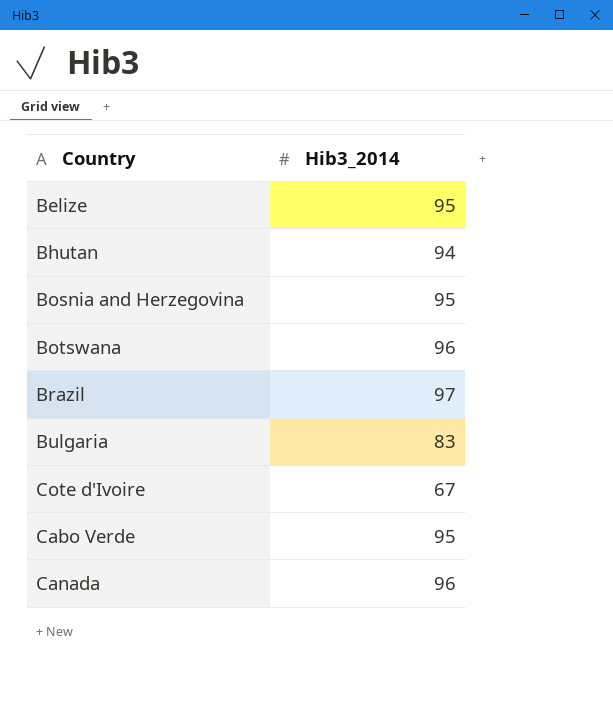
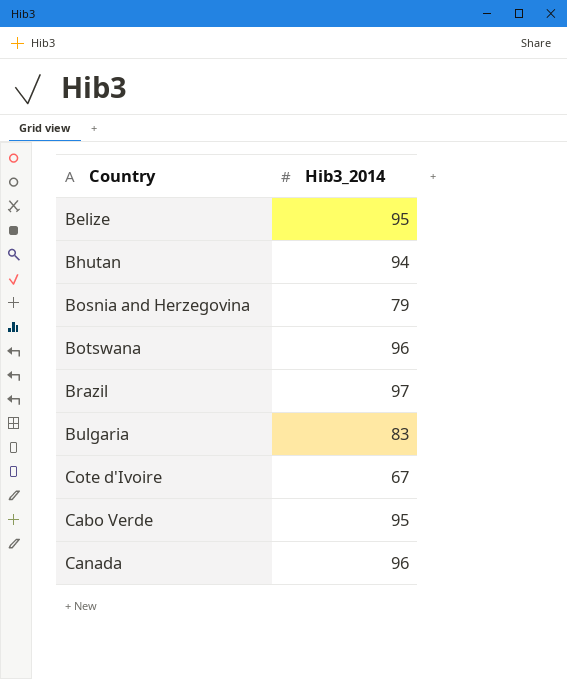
Bosnia and Herzegovina | Hib3_2014: 95 -> 79

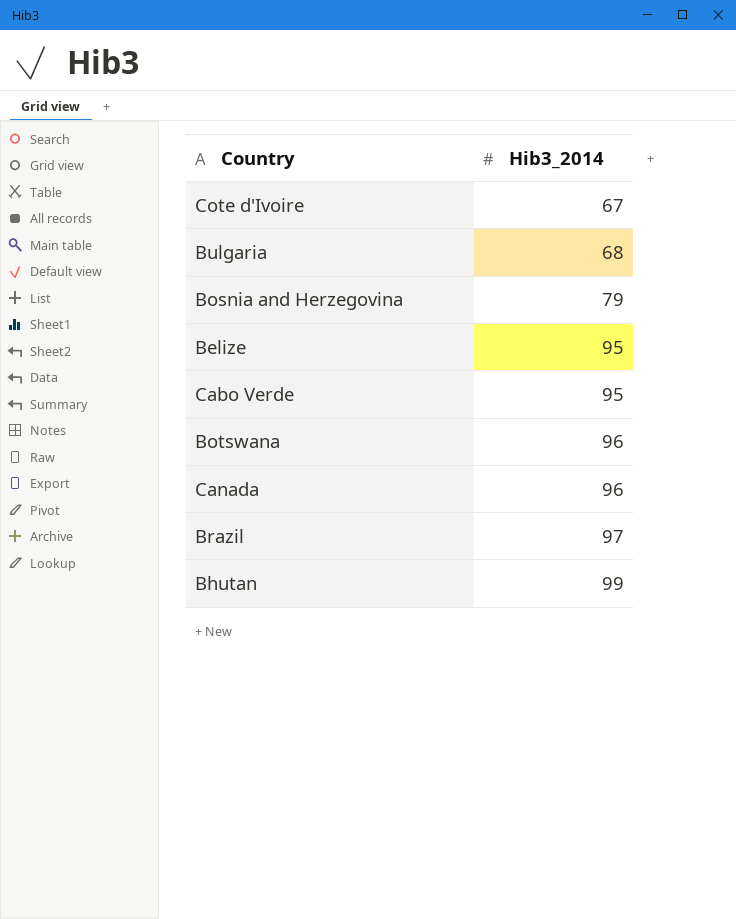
row order: none -> Hib3_2014 ascending
Bulgaria | Hib3_2014: 83 -> 68
Bhutan | Hib3_2014: 94 -> 99

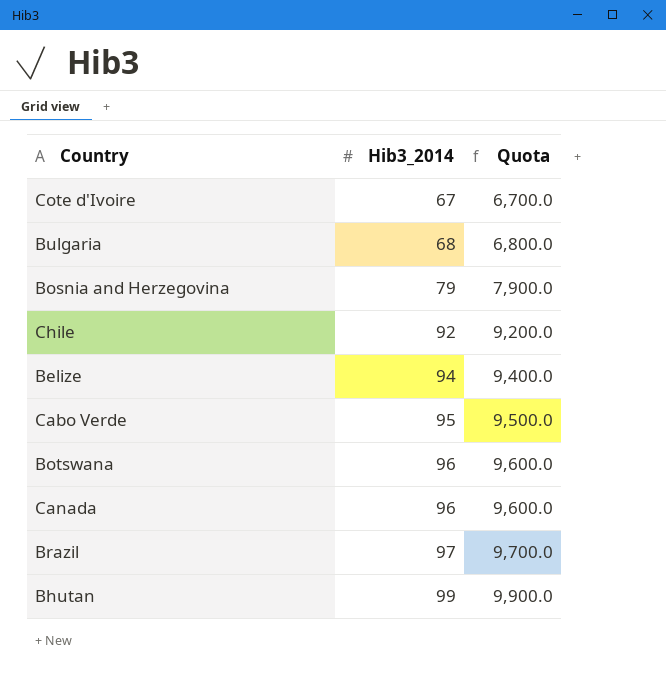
column Quota | formula: none -> [Hib3_2014] * 100
row Chile: none -> 92 | 9,200.0
Belize | Hib3_2014: 95 -> 94

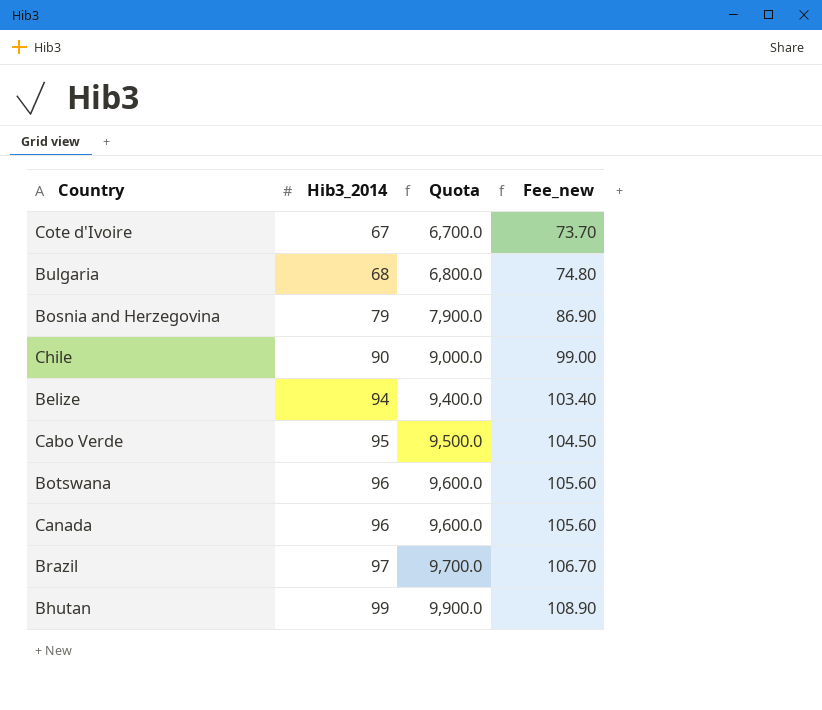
column Fee_new | formula: none -> [Hib3_2014] * 1.1
Chile | Hib3_2014: 92 -> 90
Chile | Quota: 9,200.0 -> 9,000.0

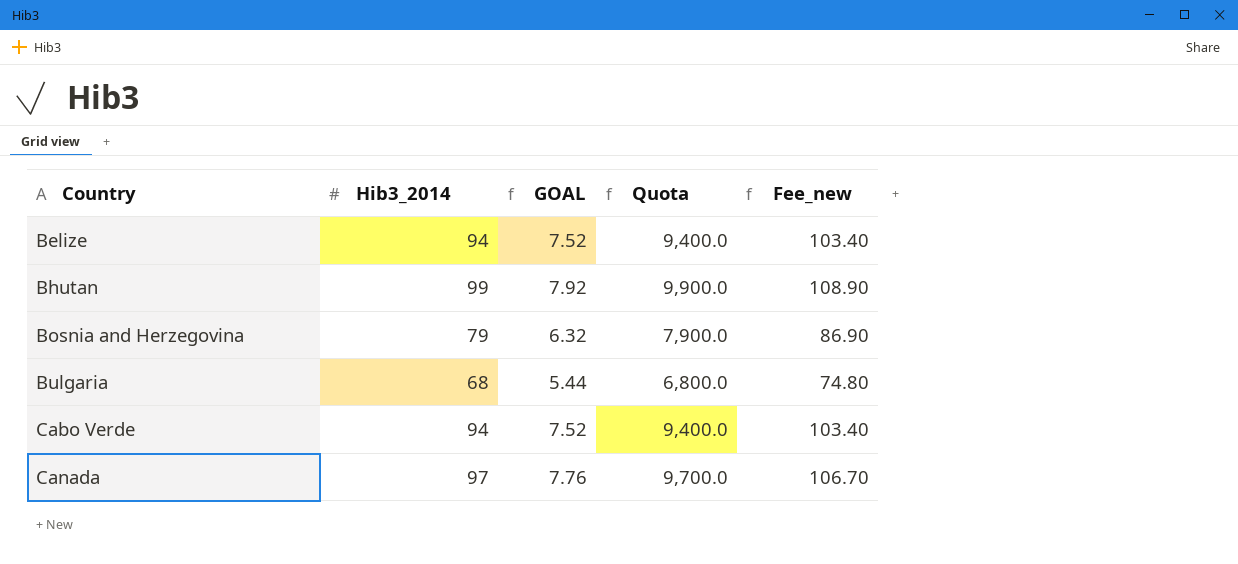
row order: Hib3_2014 ascending -> Country ascending
column GOAL | formula: none -> [Hib3_2014] * 0.08
row Cote d'Ivoire: 67 | 6,700.0 | 73.70 -> none
row Chile: 90 | 9,000.0 | 99.00 -> none
row Botswana: 96 | 9,600.0 | 105.60 -> none
row Brazil: 97 | 9,700.0 | 106.70 -> none
Cabo Verde | Hib3_2014: 95 -> 94
Cabo Verde | Quota: 9,500.0 -> 9,400.0
Cabo Verde | Fee_new: 104.50 -> 103.40
Canada | Hib3_2014: 96 -> 97
Canada | Quota: 9,600.0 -> 9,700.0
Canada | Fee_new: 105.60 -> 106.70

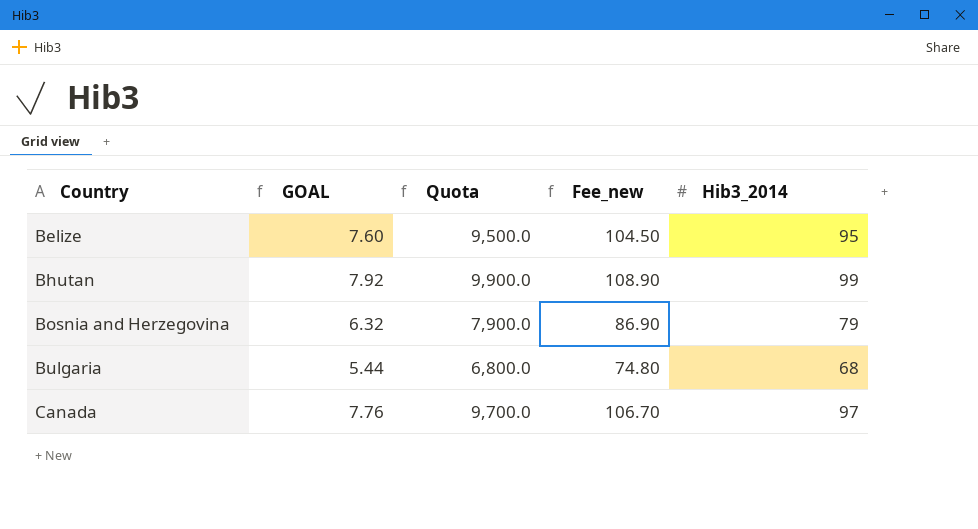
column Hib3_2014 | position: 2 -> 5
row Cabo Verde: 94 | 7.52 | 9,400.0 | 103.40 -> none
Belize | GOAL: 7.52 -> 7.60
Belize | Quota: 9,400.0 -> 9,500.0
Belize | Fee_new: 103.40 -> 104.50
Belize | Hib3_2014: 94 -> 95

